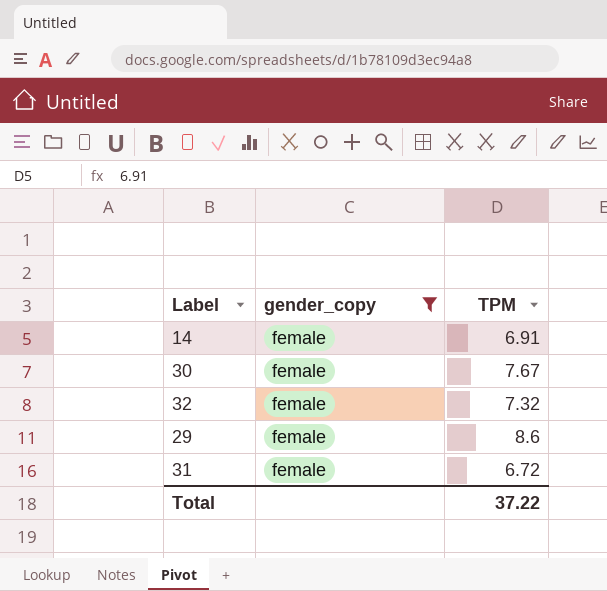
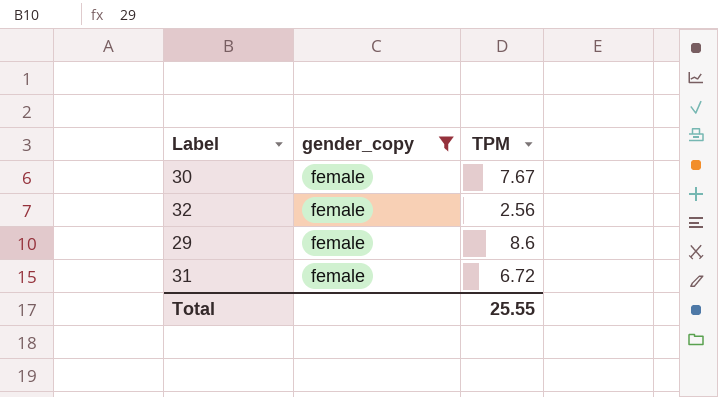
row 14: female | 6.91 -> none
32 | TPM: 7.32 -> 2.56
Total | TPM: 37.22 -> 25.55

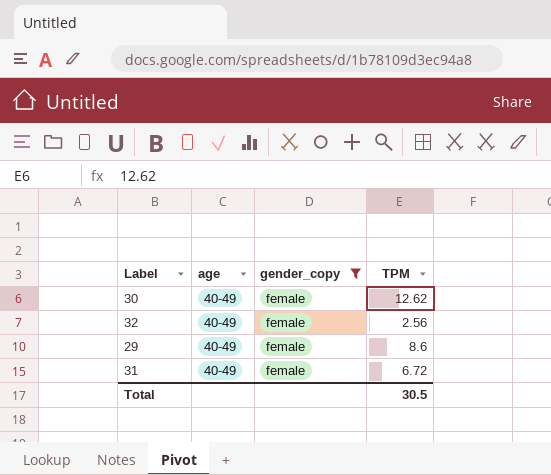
column age | position: none -> 2
30 | TPM: 7.67 -> 12.62
Total | TPM: 25.55 -> 30.5

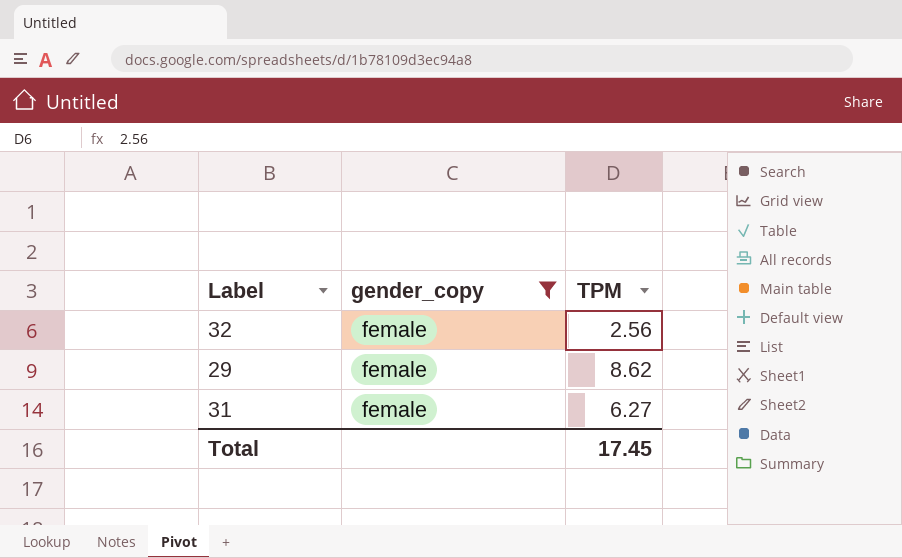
column age | position: 2 -> none
row 30: 40-49 | female | 12.62 -> none
29 | TPM: 8.6 -> 8.62
31 | TPM: 6.72 -> 6.27
Total | TPM: 30.5 -> 17.45

